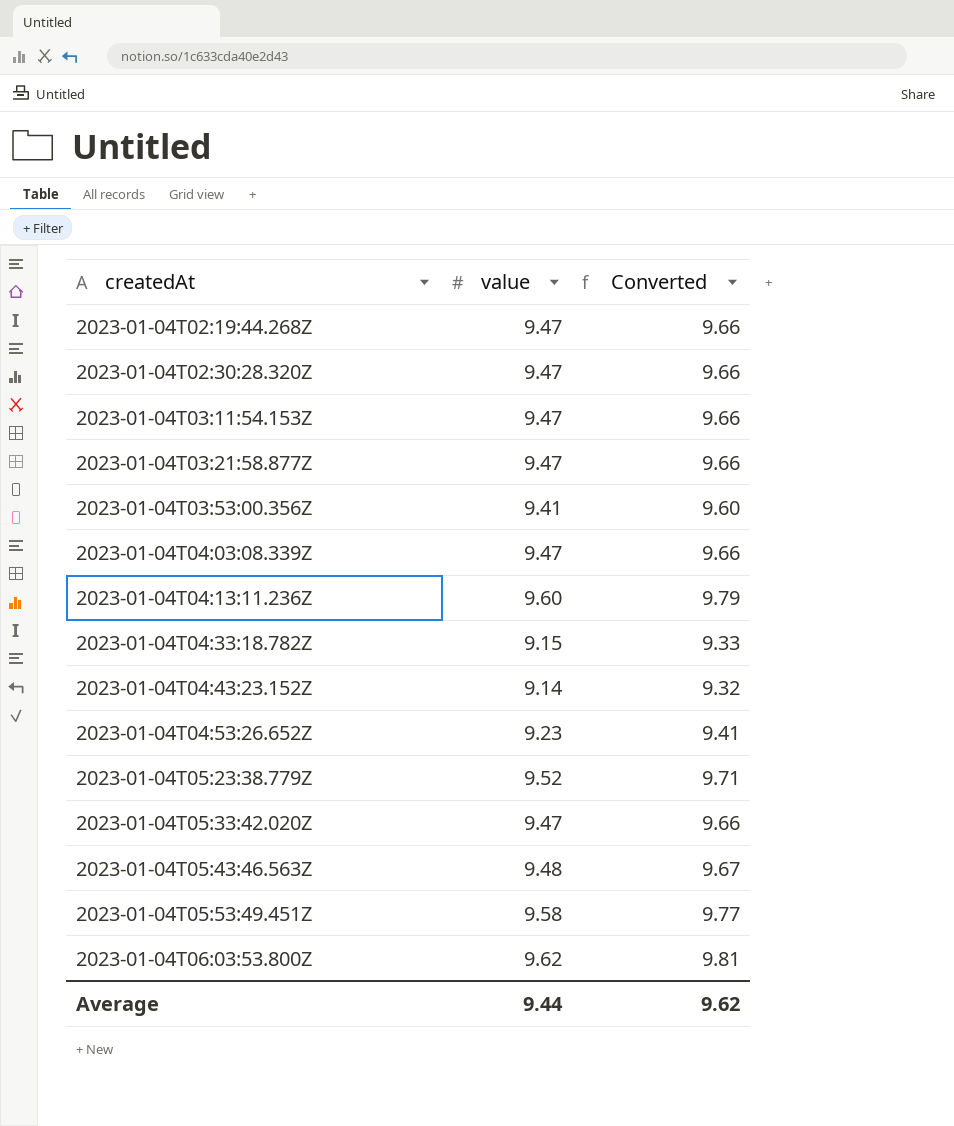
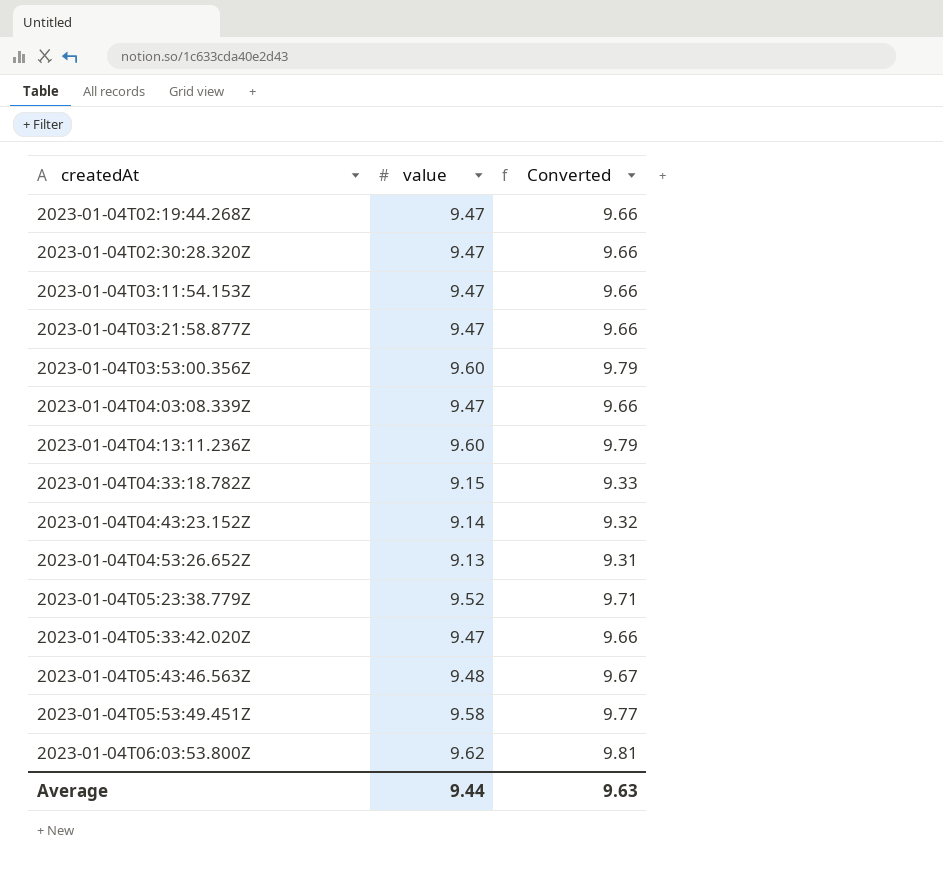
2023-01-04T03:53:00.356Z | value: 9.41 -> 9.60
2023-01-04T03:53:00.356Z | Converted: 9.60 -> 9.79
2023-01-04T04:53:26.652Z | value: 9.23 -> 9.13
2023-01-04T04:53:26.652Z | Converted: 9.41 -> 9.31
Average | Converted: 9.62 -> 9.63

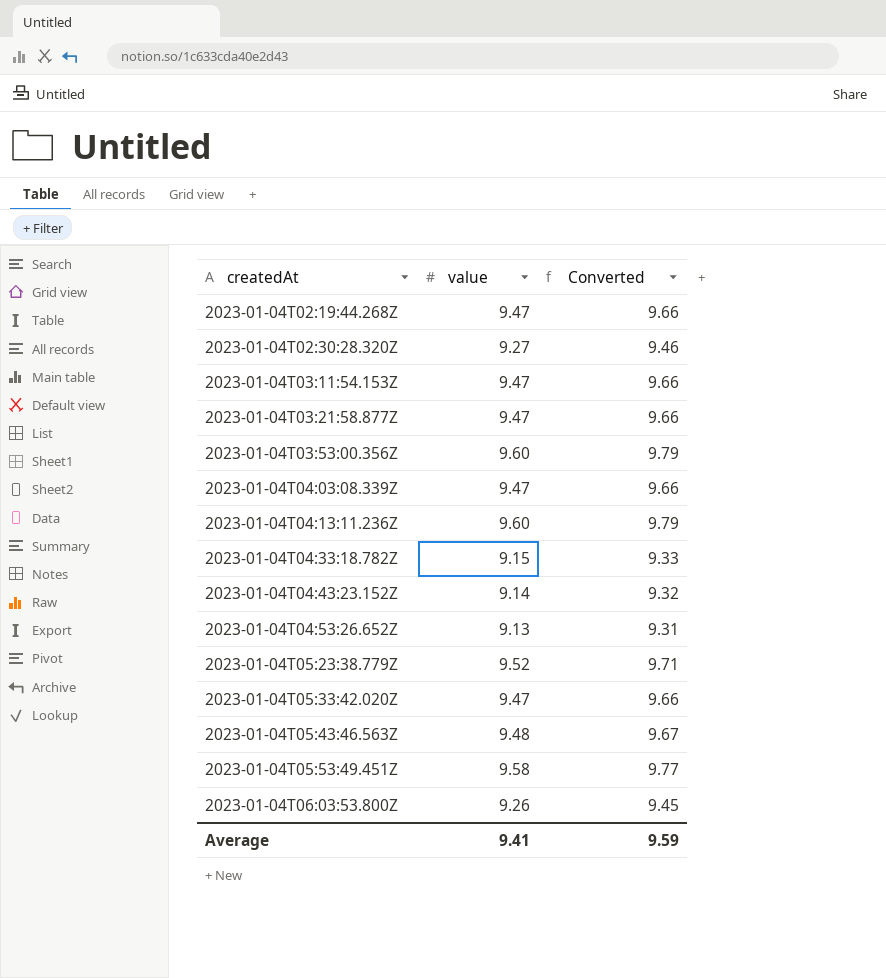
2023-01-04T02:30:28.320Z | value: 9.47 -> 9.27
2023-01-04T02:30:28.320Z | Converted: 9.66 -> 9.46
2023-01-04T06:03:53.800Z | value: 9.62 -> 9.26
2023-01-04T06:03:53.800Z | Converted: 9.81 -> 9.45
Average | value: 9.44 -> 9.41
Average | Converted: 9.63 -> 9.59

